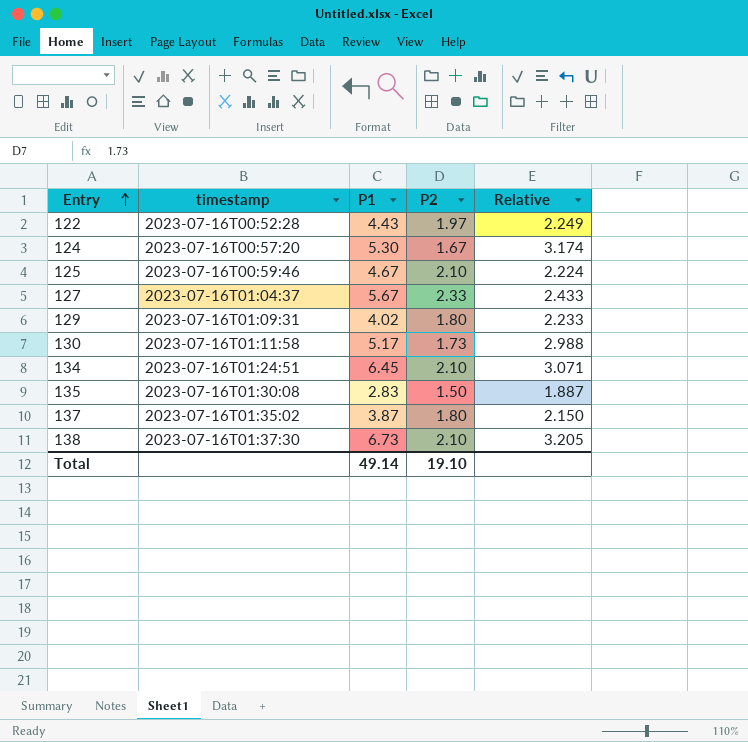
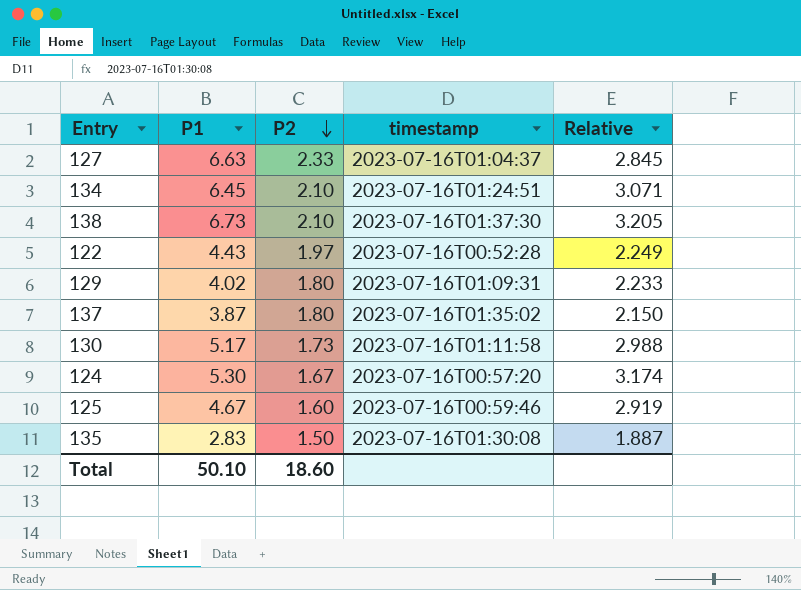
row order: Entry ascending -> P2 descending
column timestamp | position: 2 -> 4
127 | P1: 5.67 -> 6.63
127 | Relative: 2.433 -> 2.845
125 | P2: 2.10 -> 1.60
125 | Relative: 2.224 -> 2.919
Total | P1: 49.14 -> 50.10
Total | P2: 19.10 -> 18.60

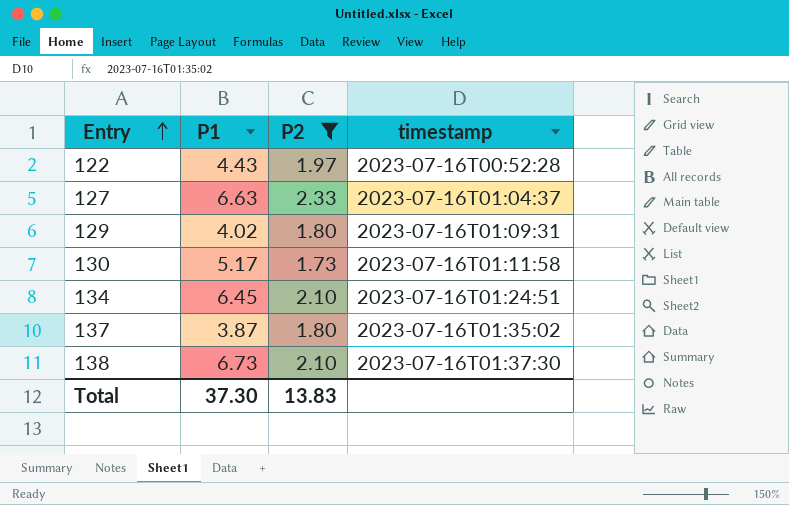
filter: none -> P2 >= 1.73
row order: P2 descending -> Entry ascending
column Relative | formula: [P1] / [P2] -> none
Total | P1: 50.10 -> 37.30
Total | P2: 18.60 -> 13.83

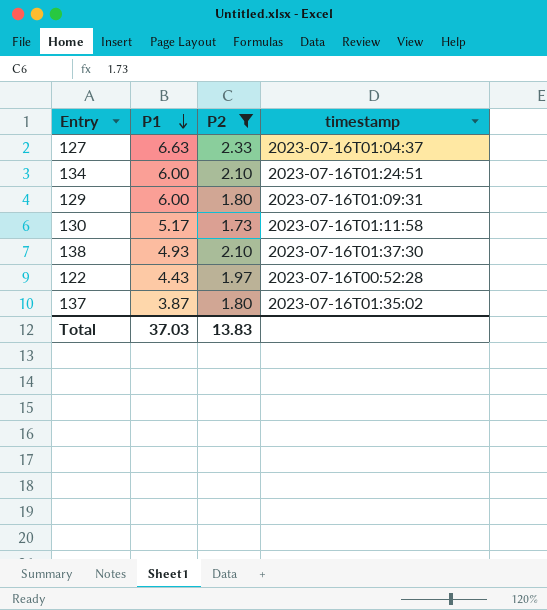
row order: Entry ascending -> P1 descending
134 | P1: 6.45 -> 6.00
129 | P1: 4.02 -> 6.00
138 | P1: 6.73 -> 4.93
Total | P1: 37.30 -> 37.03

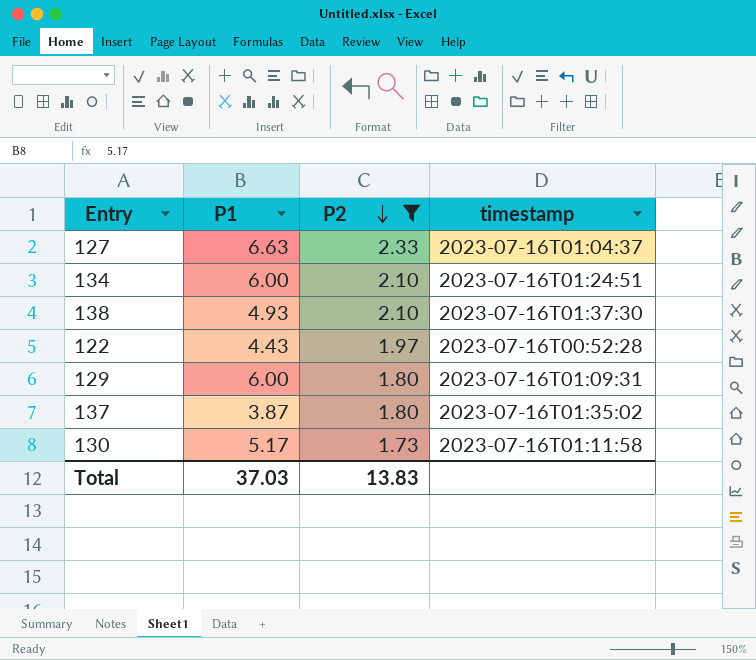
row order: P1 descending -> P2 descending

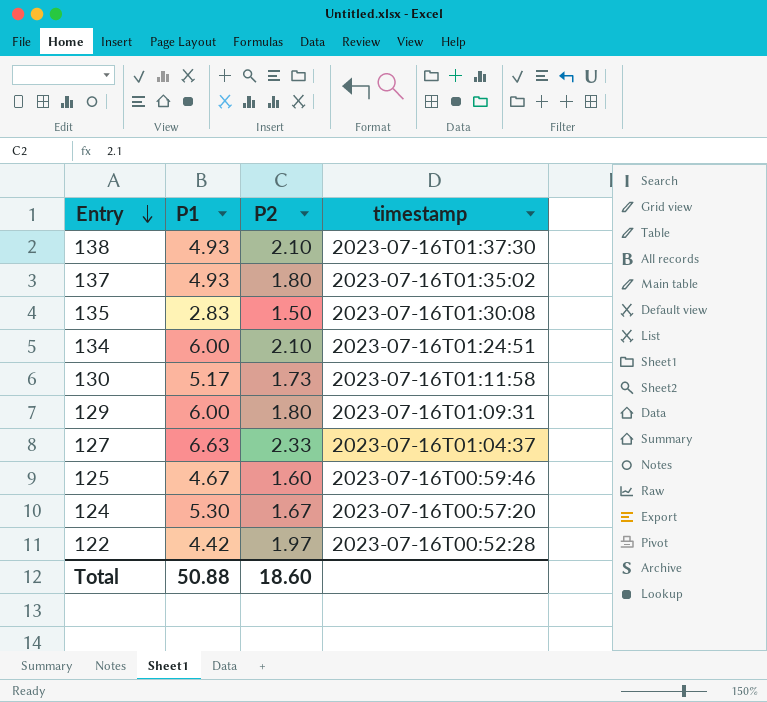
filter: P2 >= 1.73 -> none
row order: P2 descending -> Entry descending
137 | P1: 3.87 -> 4.93
122 | P1: 4.43 -> 4.42
Total | P1: 37.03 -> 50.88
Total | P2: 13.83 -> 18.60

